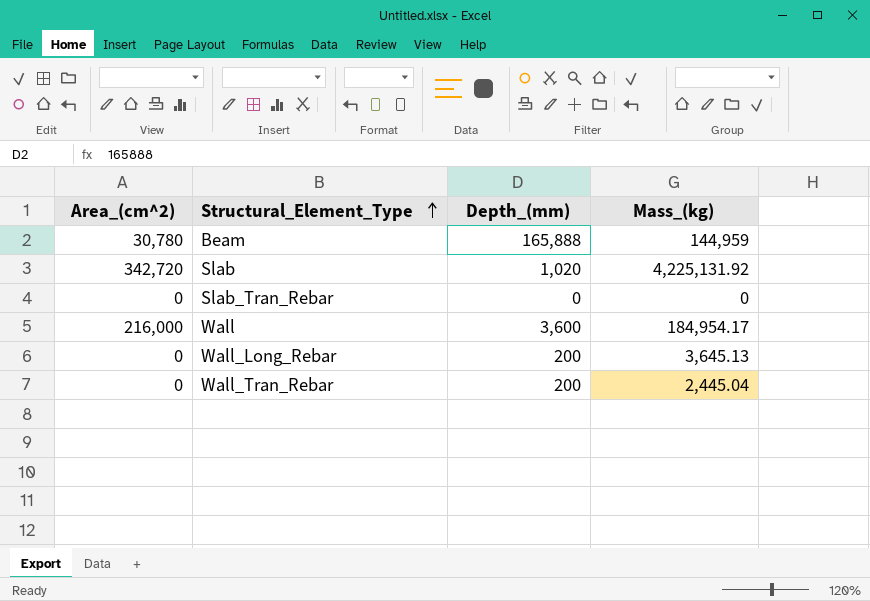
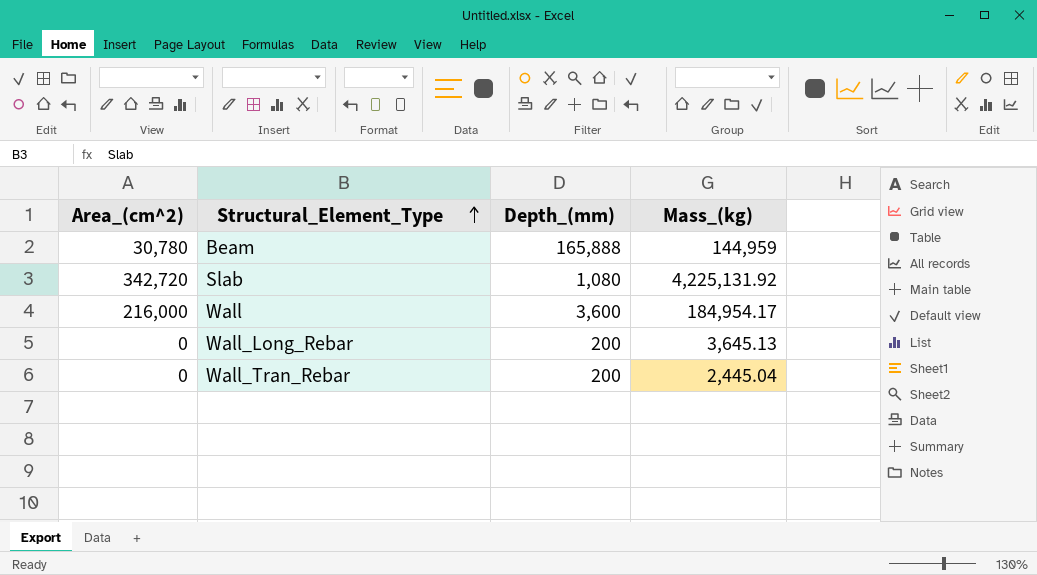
row Slab_Tran_Rebar: 0 | 0 | 0 -> none
Slab | Depth_(mm): 1,020 -> 1,080

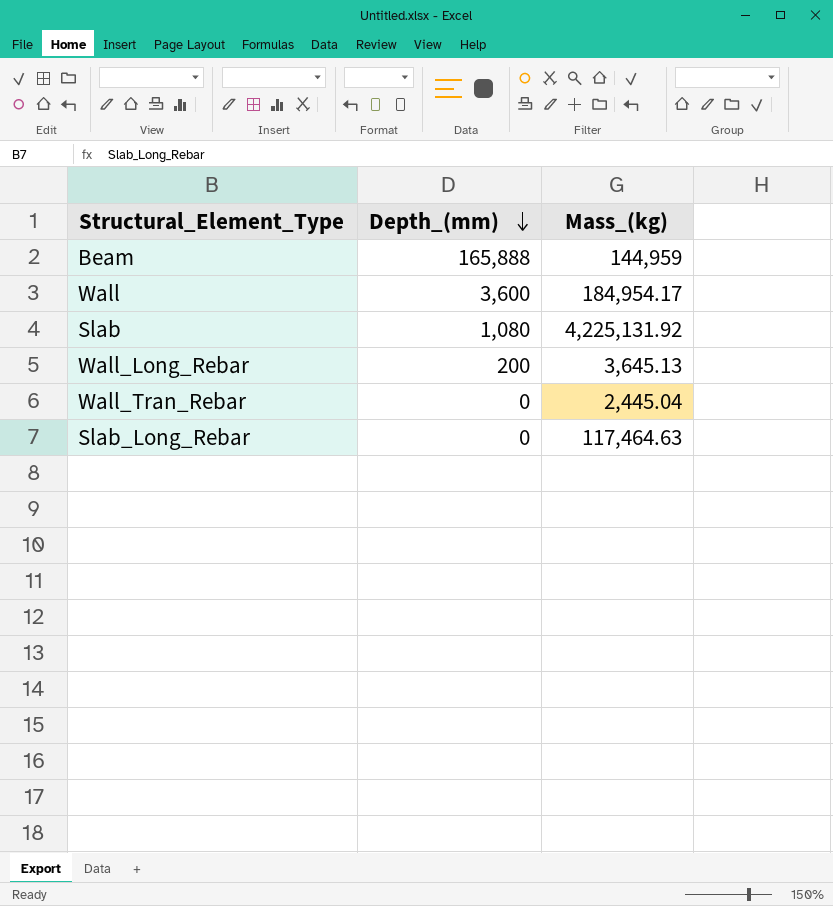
row order: Structural_Element_Type ascending -> Depth_(mm) descending
column Area_(cm^2) | position: 1 -> none
Wall_Tran_Rebar | Depth_(mm): 200 -> 0
row Slab_Long_Rebar: none -> 0 | 117,464.63

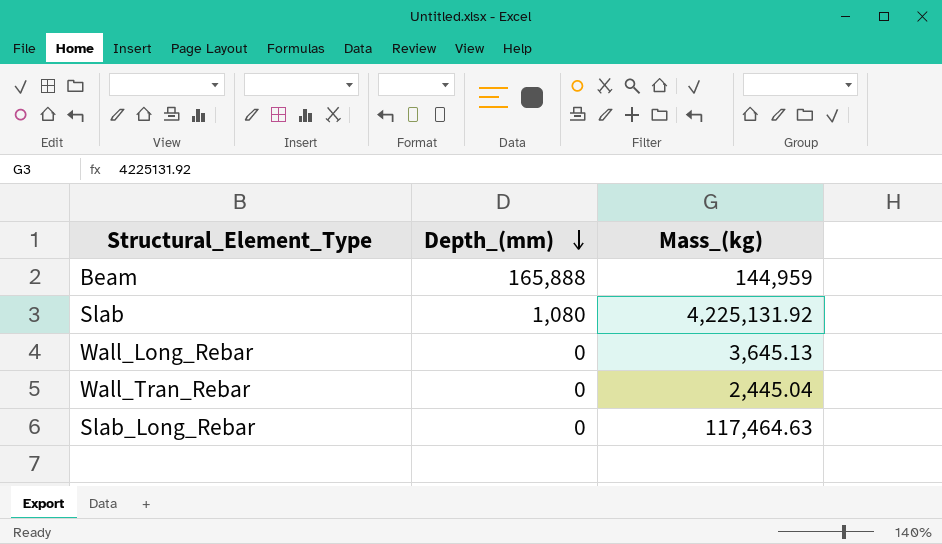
row Wall: 3,600 | 184,954.17 -> none
Wall_Long_Rebar | Depth_(mm): 200 -> 0

